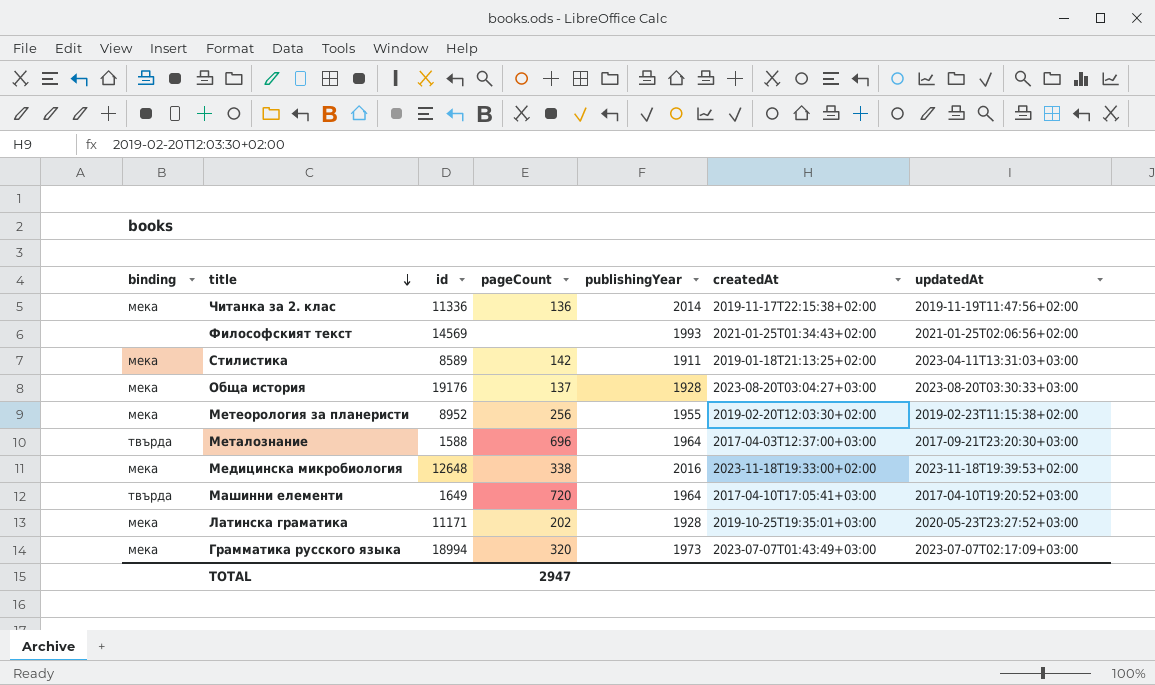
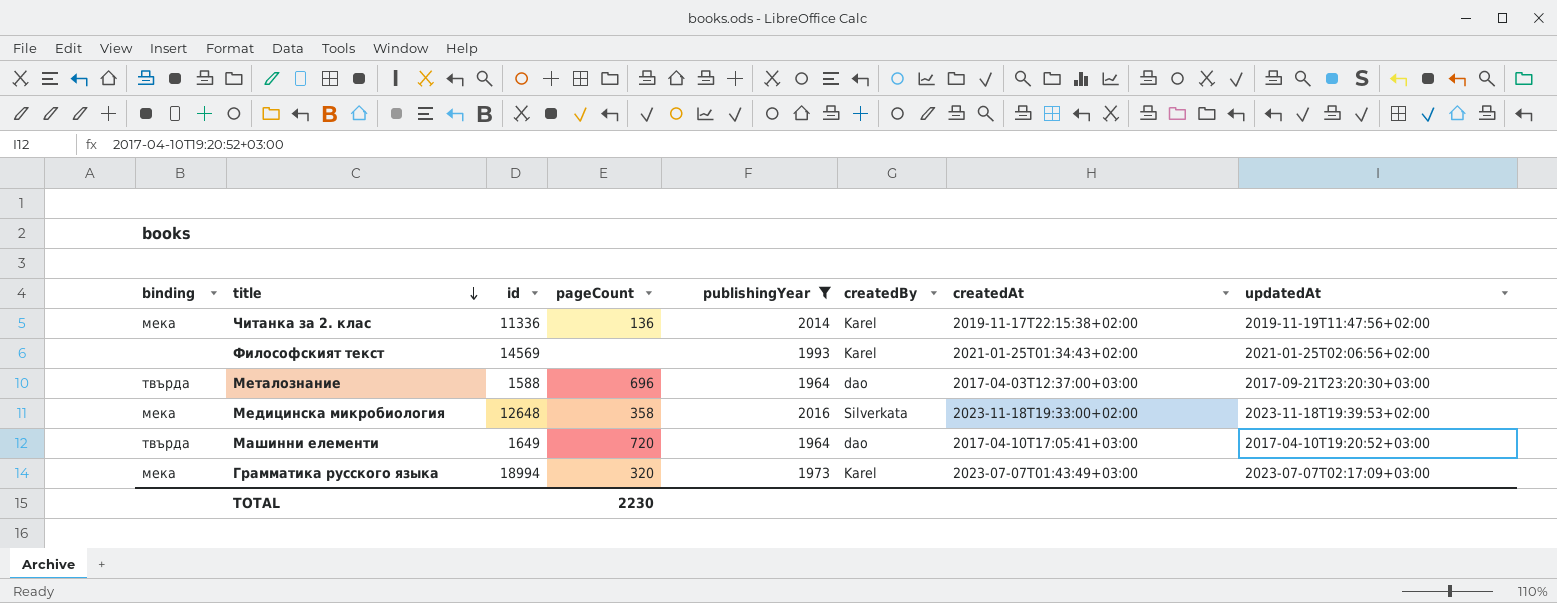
filter: none -> publishingYear >= 1964
column createdBy | position: none -> 6
Медицинска микробиология | pageCount: 338 -> 358
TOTAL | pageCount: 2947 -> 2230

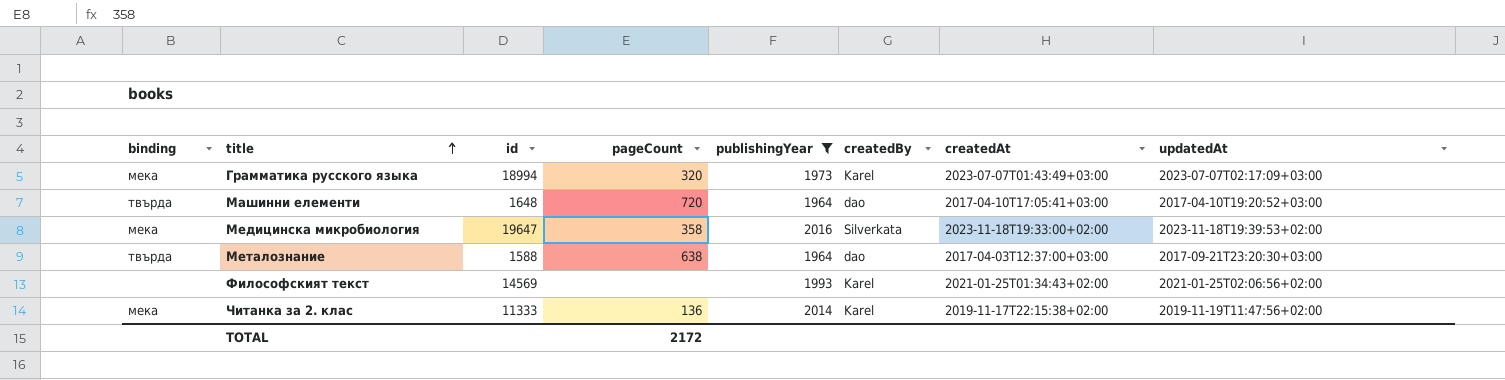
row order: title descending -> title ascending
Машинни елементи | id: 1649 -> 1648
Медицинска микробиология | id: 12648 -> 19647
Металознание | pageCount: 696 -> 638
Читанка за 2. клас | id: 11336 -> 11333
TOTAL | pageCount: 2230 -> 2172

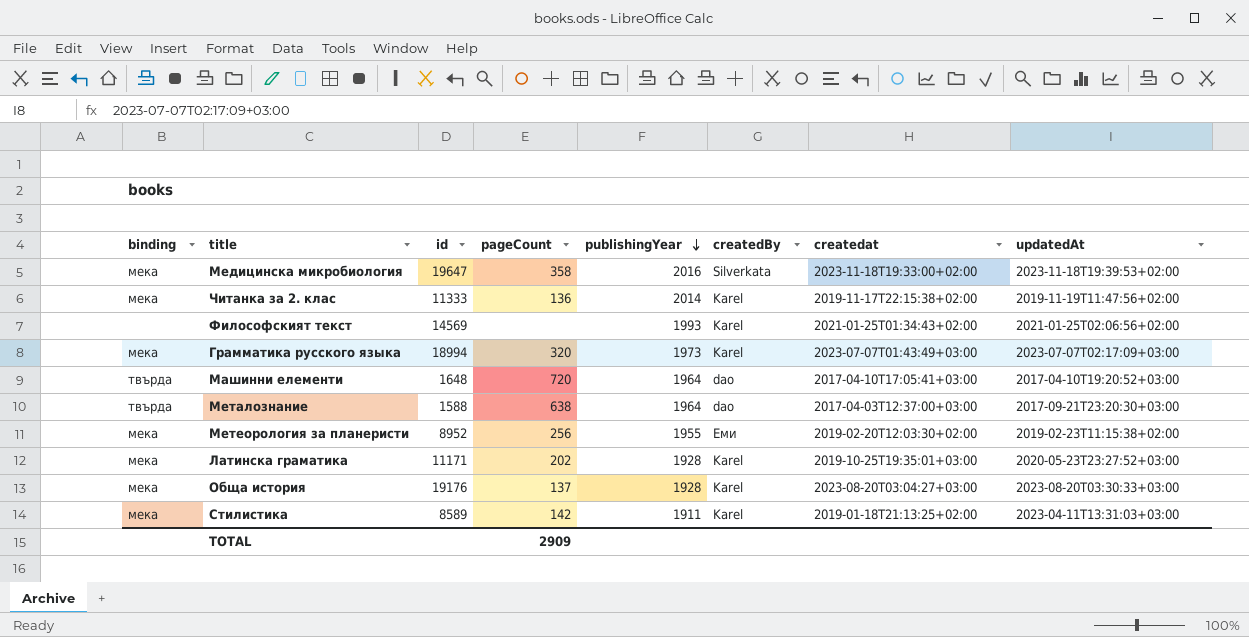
filter: publishingYear >= 1964 -> none
row order: title ascending -> publishingYear descending
column name: createdAt -> createdat
TOTAL | pageCount: 2172 -> 2909

